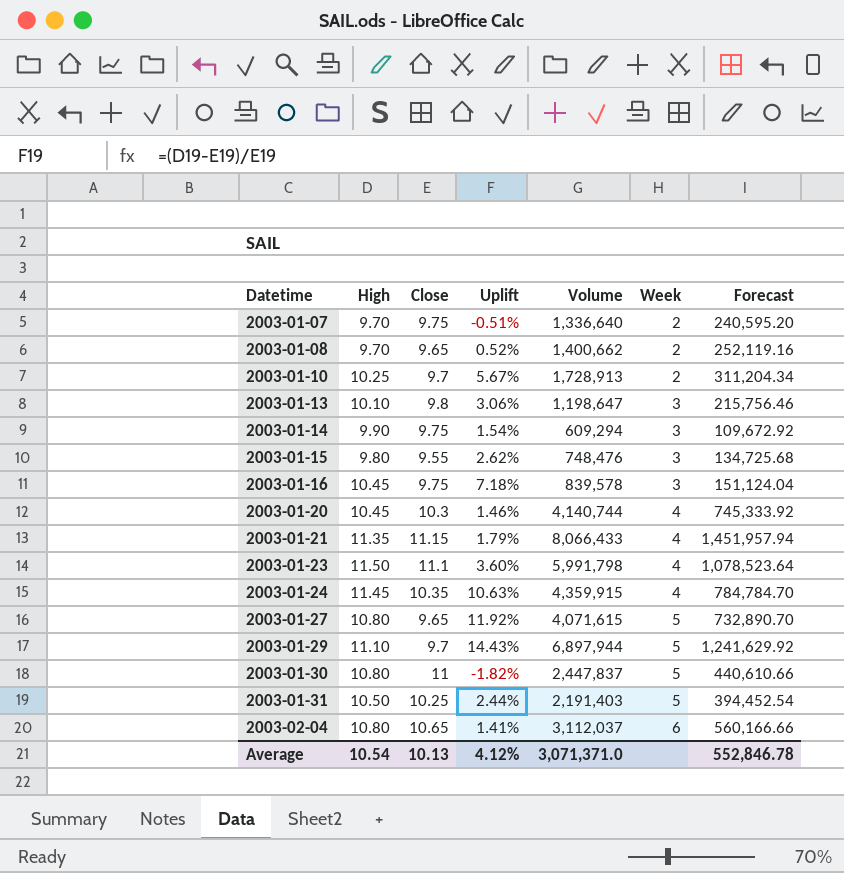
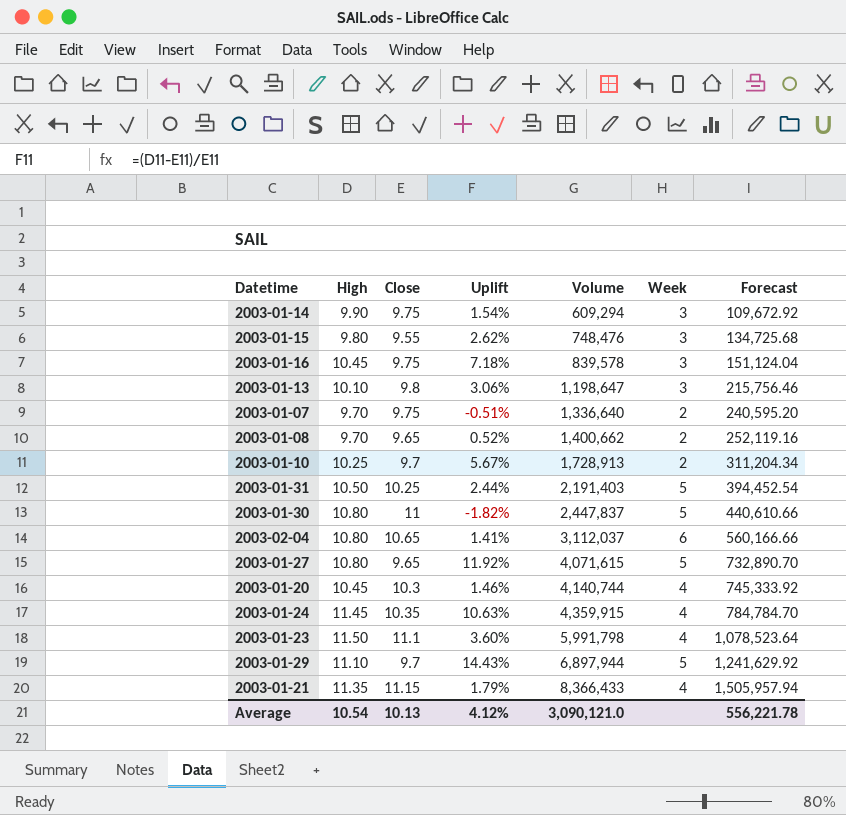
row order: Datetime ascending -> Volume ascending
2003-01-21 | Volume: 8,066,433 -> 8,366,433
2003-01-21 | Forecast: 1,451,957.94 -> 1,505,957.94
Average | Volume: 3,071,371.0 -> 3,090,121.0
Average | Forecast: 552,846.78 -> 556,221.78

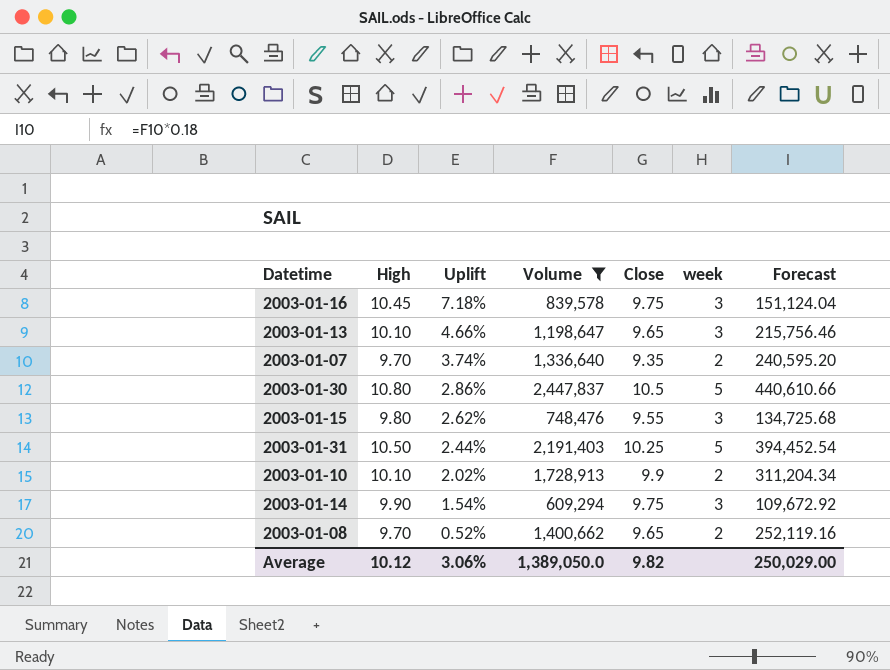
filter: none -> Volume <= 2,447,837
row order: Volume ascending -> Uplift descending
column Close | position: 3 -> 5
column name: Week -> week
2003-01-13 | Uplift: 3.06% -> 4.66%
2003-01-13 | Close: 9.8 -> 9.65
2003-01-07 | Uplift: -0.51% -> 3.74%
2003-01-07 | Close: 9.75 -> 9.35
2003-01-30 | Uplift: -1.82% -> 2.86%
2003-01-30 | Close: 11 -> 10.5
2003-01-10 | High: 10.25 -> 10.10
2003-01-10 | Uplift: 5.67% -> 2.02%
2003-01-10 | Close: 9.7 -> 9.9
Average | High: 10.54 -> 10.12
Average | Uplift: 4.12% -> 3.06%
Average | Volume: 3,090,121.0 -> 1,389,050.0
Average | Close: 10.13 -> 9.82
Average | Forecast: 556,221.78 -> 250,029.00

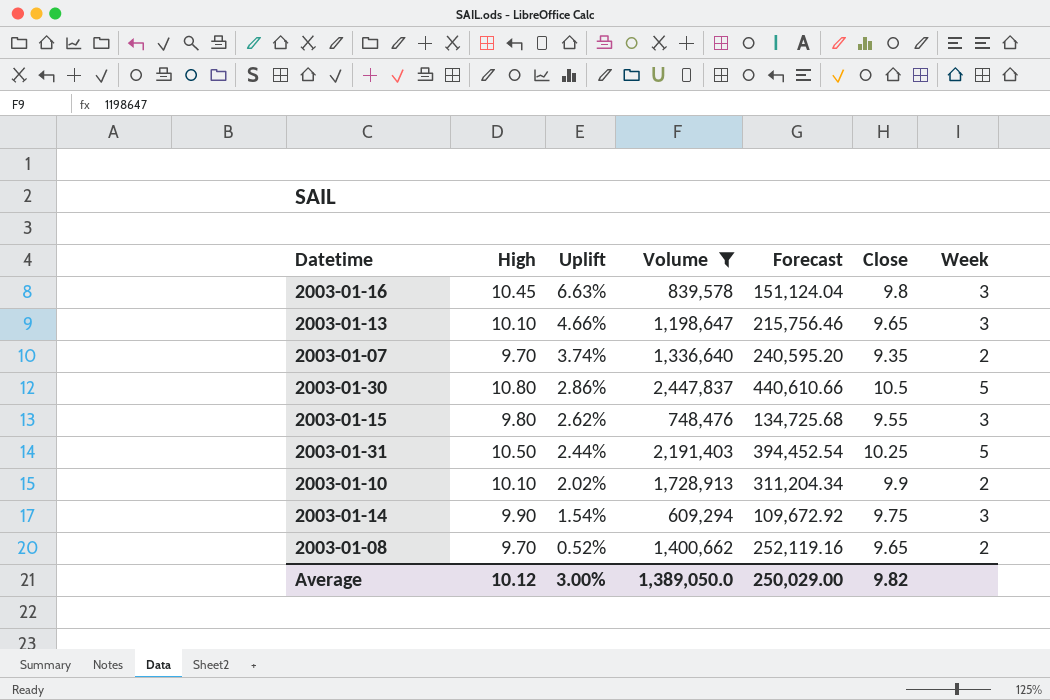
column Forecast | position: 7 -> 5
column name: week -> Week
2003-01-16 | Uplift: 7.18% -> 6.63%
2003-01-16 | Close: 9.75 -> 9.8
Average | Uplift: 3.06% -> 3.00%

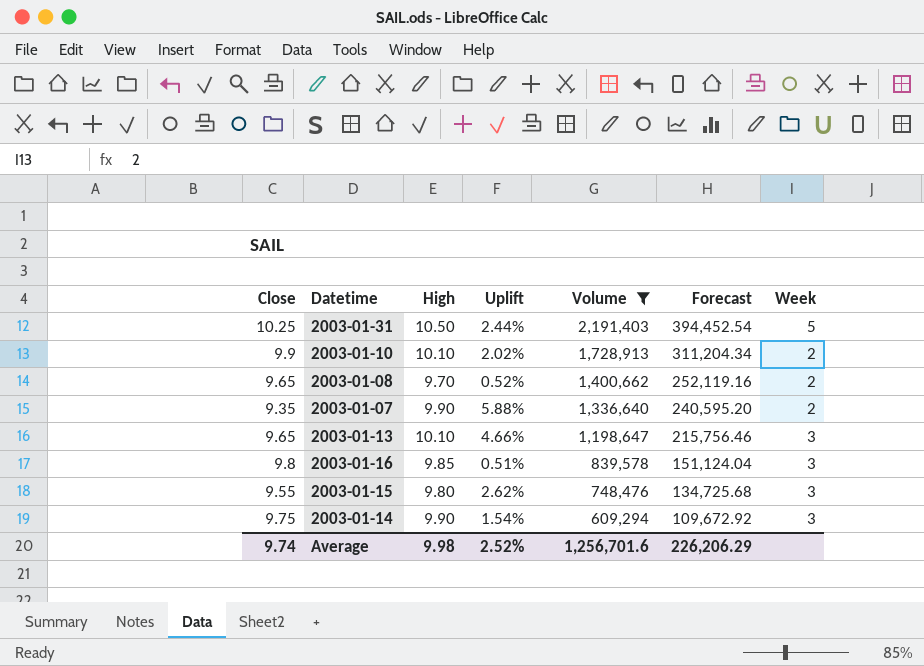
row order: Uplift descending -> Volume descending
column Close | position: 6 -> 1
row 2003-01-30: 10.80 | 2.86% | 2,447,837 | 440,610.66 | 10.5 | 5 -> none
2003-01-07 | High: 9.70 -> 9.90
2003-01-07 | Uplift: 3.74% -> 5.88%
2003-01-16 | High: 10.45 -> 9.85
2003-01-16 | Uplift: 6.63% -> 0.51%
Average | Close: 9.82 -> 9.74
Average | High: 10.12 -> 9.98
Average | Uplift: 3.00% -> 2.52%
Average | Volume: 1,389,050.0 -> 1,256,701.6
Average | Forecast: 250,029.00 -> 226,206.29

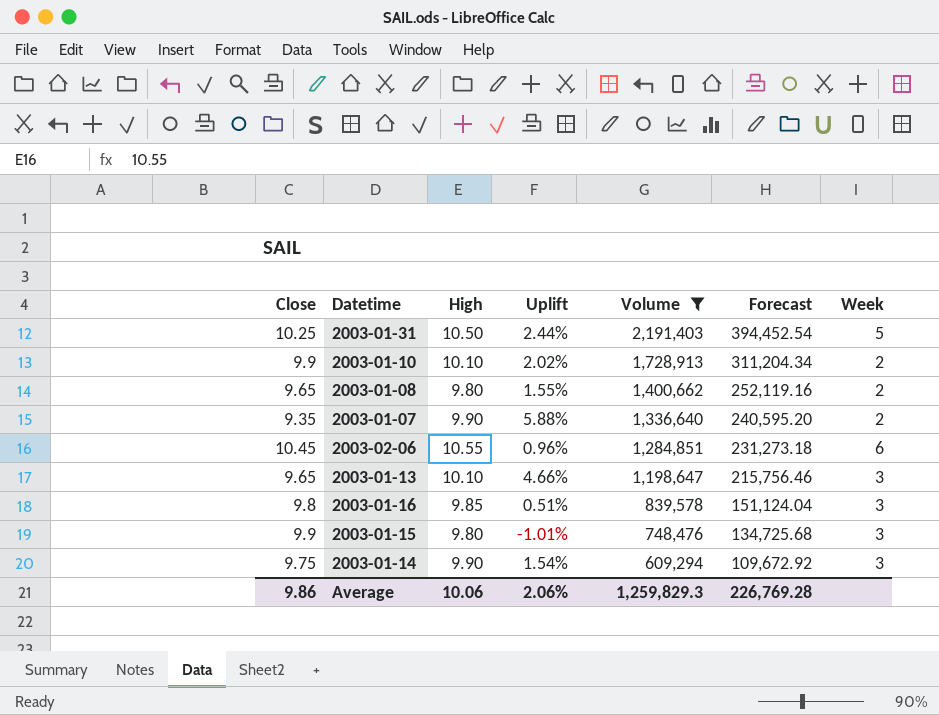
2003-01-08 | High: 9.70 -> 9.80
2003-01-08 | Uplift: 0.52% -> 1.55%
row 2003-02-06: none -> 10.45 | 10.55 | 0.96% | 1,284,851 | 231,273.18 | 6
2003-01-15 | Close: 9.55 -> 9.9
2003-01-15 | Uplift: 2.62% -> -1.01%
Average | Close: 9.74 -> 9.86
Average | High: 9.98 -> 10.06
Average | Uplift: 2.52% -> 2.06%
Average | Volume: 1,256,701.6 -> 1,259,829.3
Average | Forecast: 226,206.29 -> 226,769.28

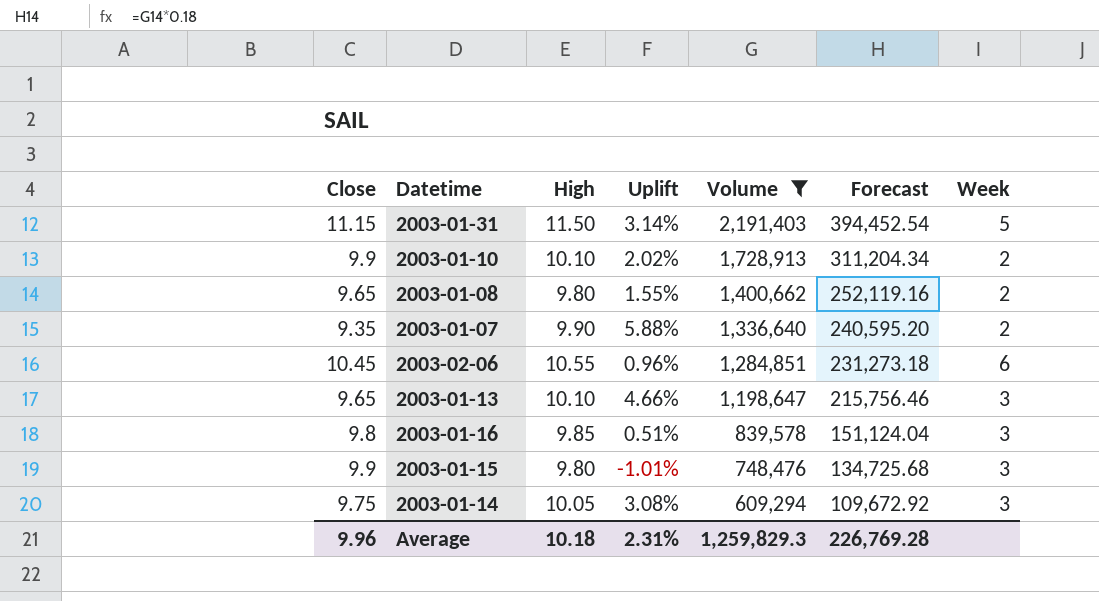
2003-01-31 | Close: 10.25 -> 11.15
2003-01-31 | High: 10.50 -> 11.50
2003-01-31 | Uplift: 2.44% -> 3.14%
2003-01-14 | High: 9.90 -> 10.05
2003-01-14 | Uplift: 1.54% -> 3.08%
Average | Close: 9.86 -> 9.96
Average | High: 10.06 -> 10.18
Average | Uplift: 2.06% -> 2.31%

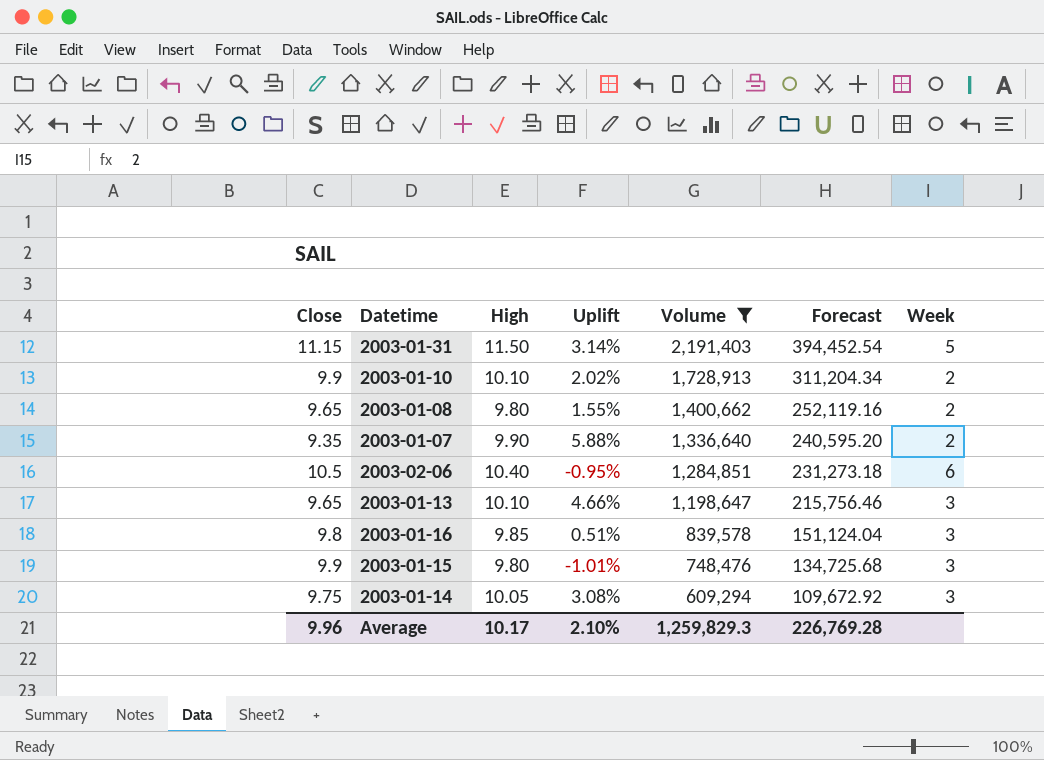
2003-02-06 | Close: 10.45 -> 10.5
2003-02-06 | High: 10.55 -> 10.40
2003-02-06 | Uplift: 0.96% -> -0.95%
Average | High: 10.18 -> 10.17
Average | Uplift: 2.31% -> 2.10%

